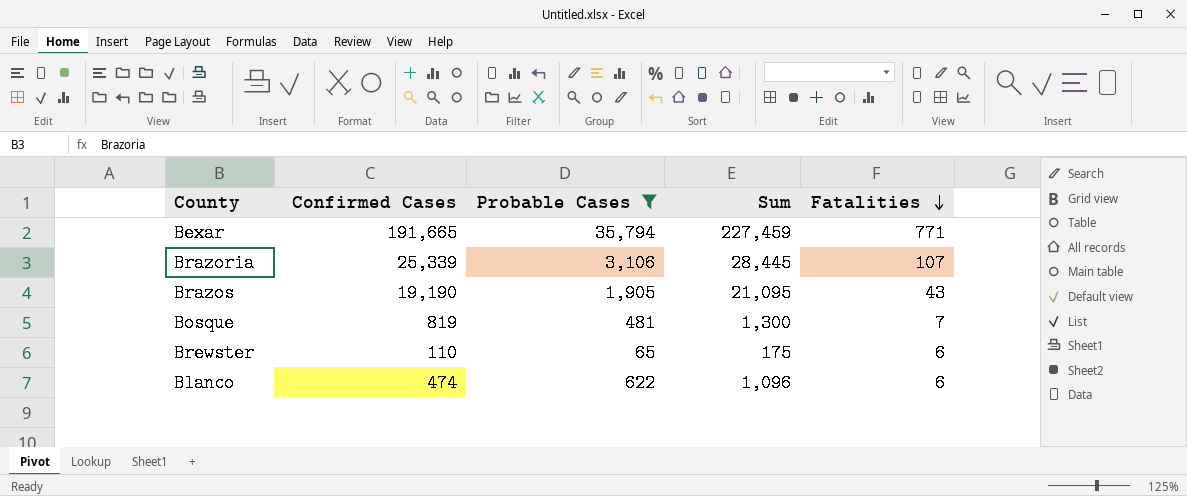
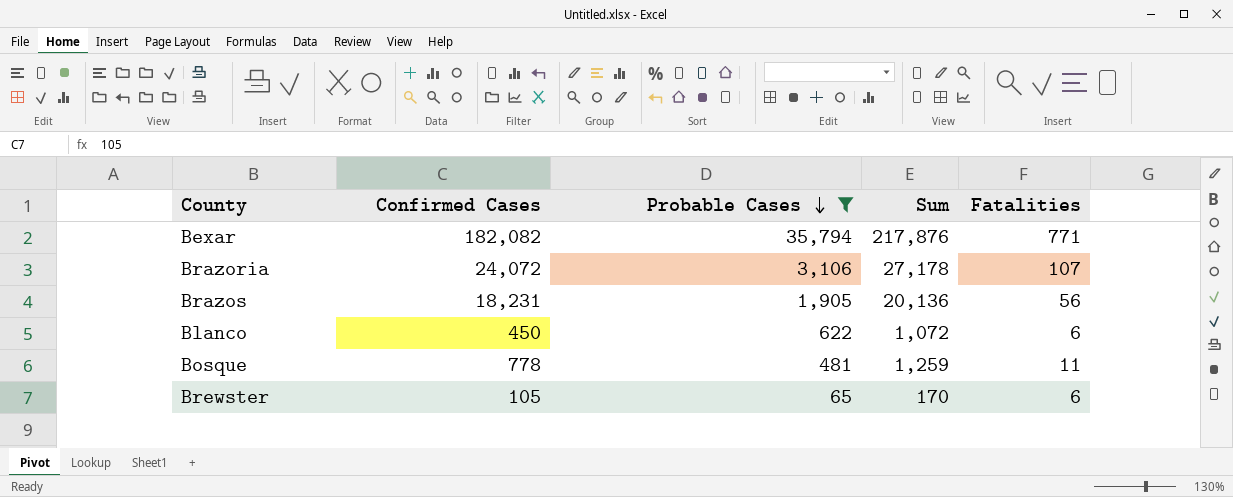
row order: Fatalities descending -> Probable Cases descending
Bexar | Confirmed Cases: 191,665 -> 182,082
Bexar | Sum: 227,459 -> 217,876
Brazoria | Confirmed Cases: 25,339 -> 24,072
Brazoria | Sum: 28,445 -> 27,178
Brazos | Confirmed Cases: 19,190 -> 18,231
Brazos | Sum: 21,095 -> 20,136
Brazos | Fatalities: 43 -> 56
Blanco | Confirmed Cases: 474 -> 450
Blanco | Sum: 1,096 -> 1,072
Bosque | Confirmed Cases: 819 -> 778
Bosque | Sum: 1,300 -> 1,259
Bosque | Fatalities: 7 -> 11
Brewster | Confirmed Cases: 110 -> 105
Brewster | Sum: 175 -> 170

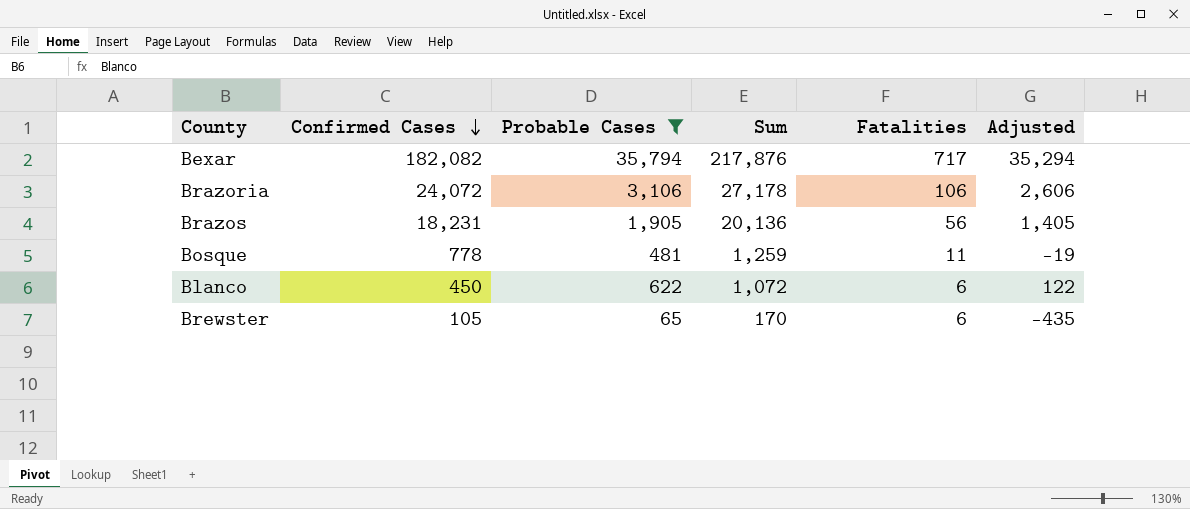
row order: Probable Cases descending -> Confirmed Cases descending
column Adjusted | formula: none -> [Probable Cases] - 500
Bexar | Fatalities: 771 -> 717
Brazoria | Fatalities: 107 -> 106

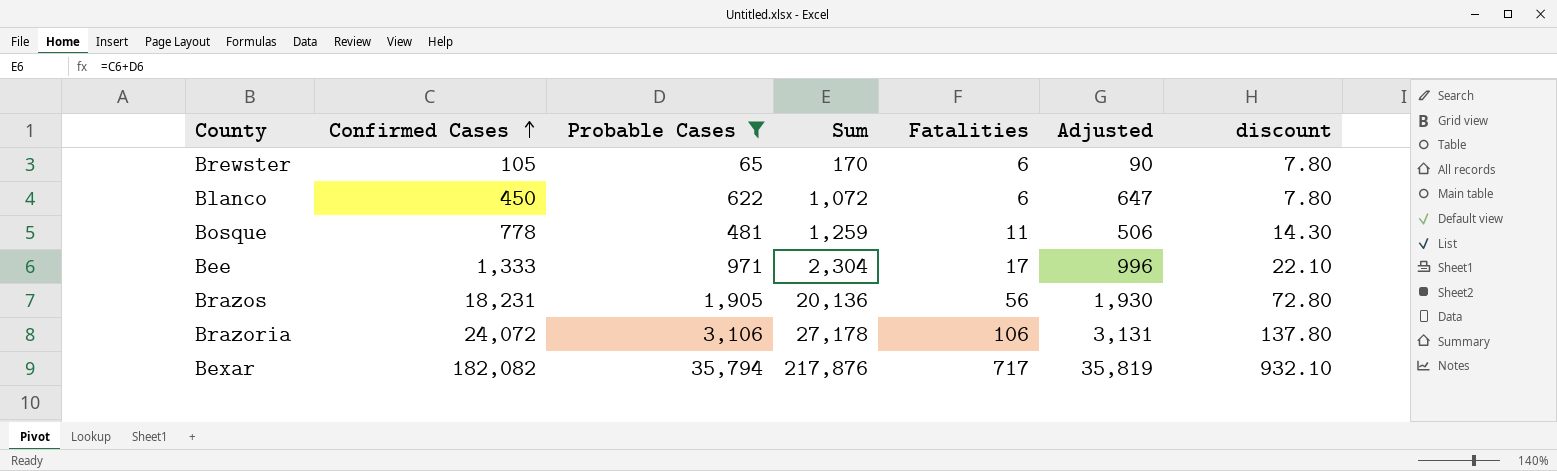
row order: Confirmed Cases descending -> Confirmed Cases ascending
column Adjusted | formula: [Probable Cases] - 500 -> [Probable Cases] + 25
column discount | formula: none -> [Fatalities] * 1.3
row Bee: none -> 1,333 | 971 | 2,304 | 17 | 996 | 22.10

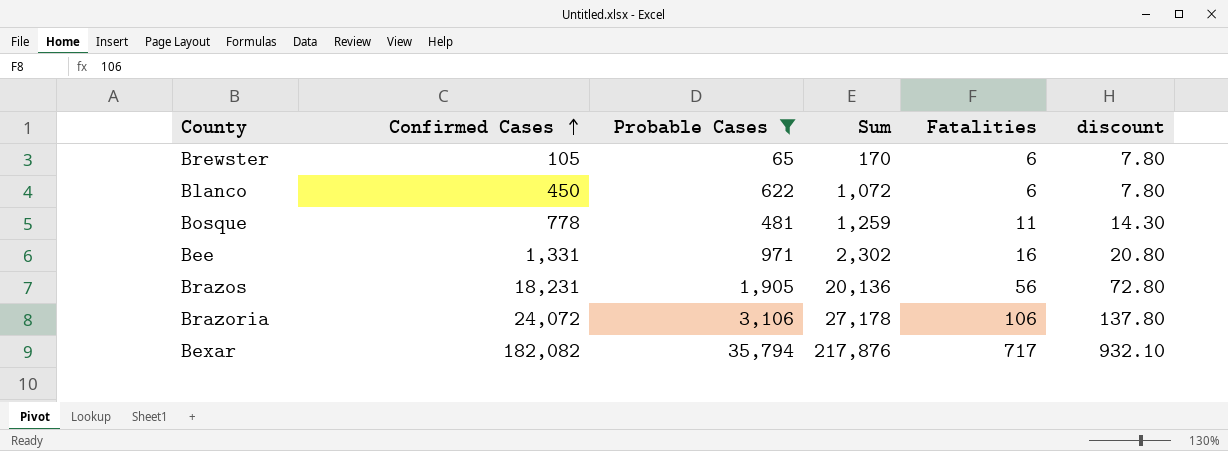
column Adjusted | formula: [Probable Cases] + 25 -> none
Bee | Confirmed Cases: 1,333 -> 1,331
Bee | Sum: 2,304 -> 2,302
Bee | Fatalities: 17 -> 16
Bee | discount: 22.10 -> 20.80

